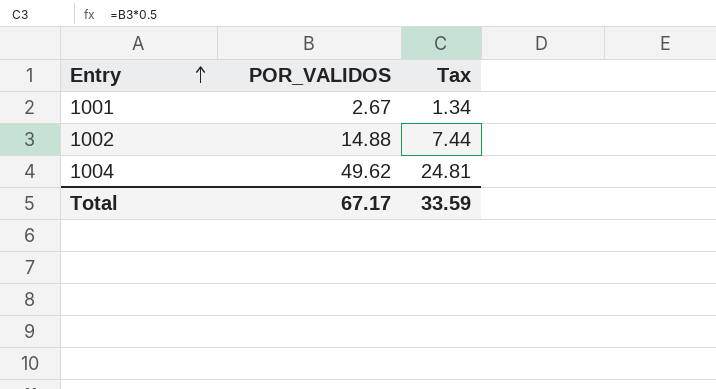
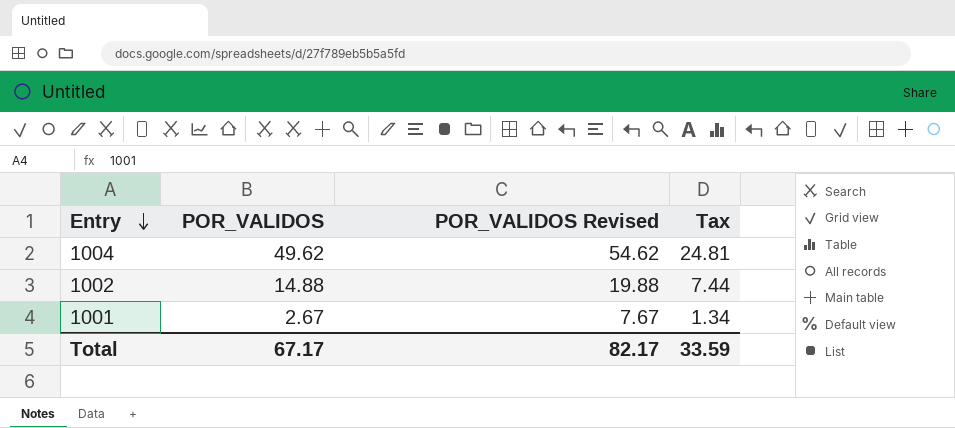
row order: Entry ascending -> Entry descending
column POR_VALIDOS Revised | formula: none -> [POR_VALIDOS] + 5

